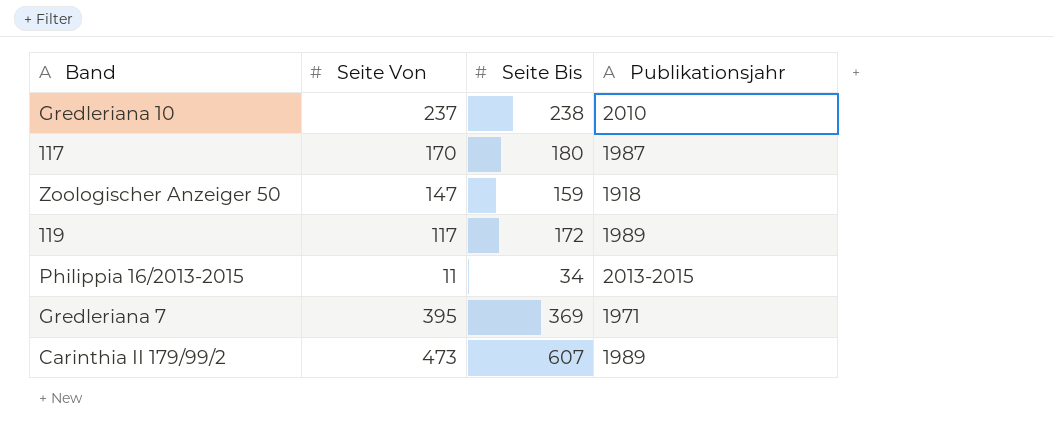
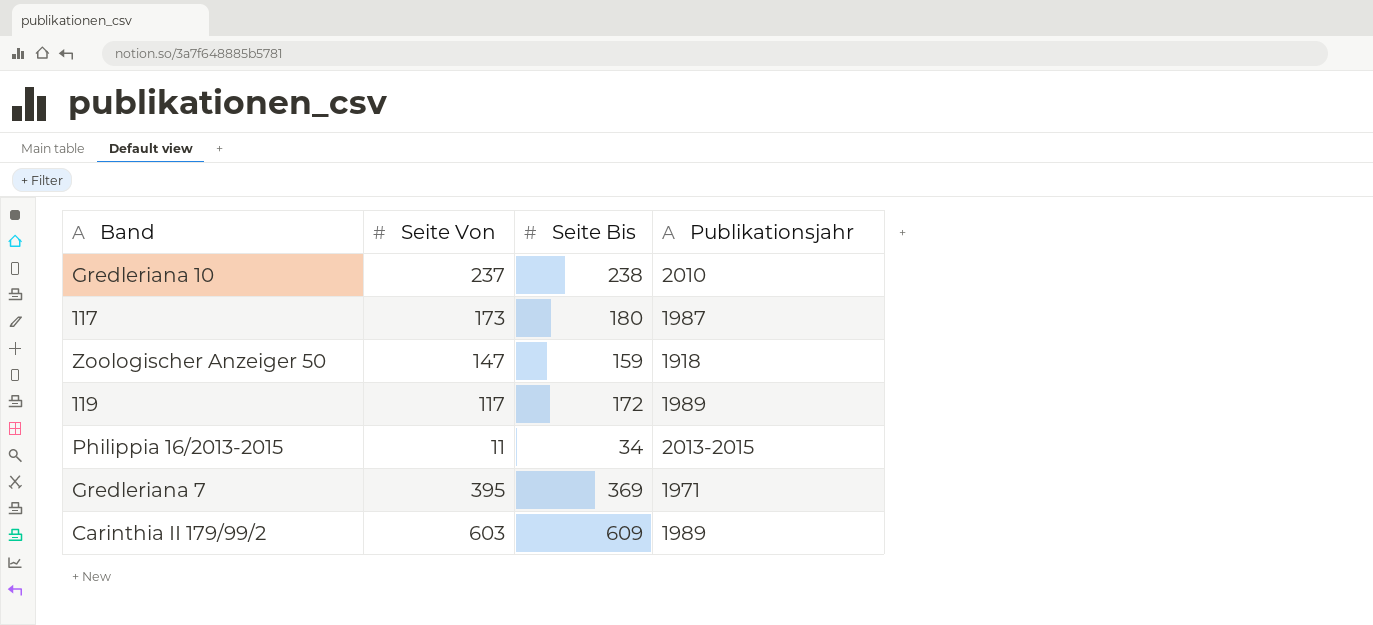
117 | Seite Von: 170 -> 173
Carinthia II 179/99/2 | Seite Von: 473 -> 603
Carinthia II 179/99/2 | Seite Bis: 607 -> 609

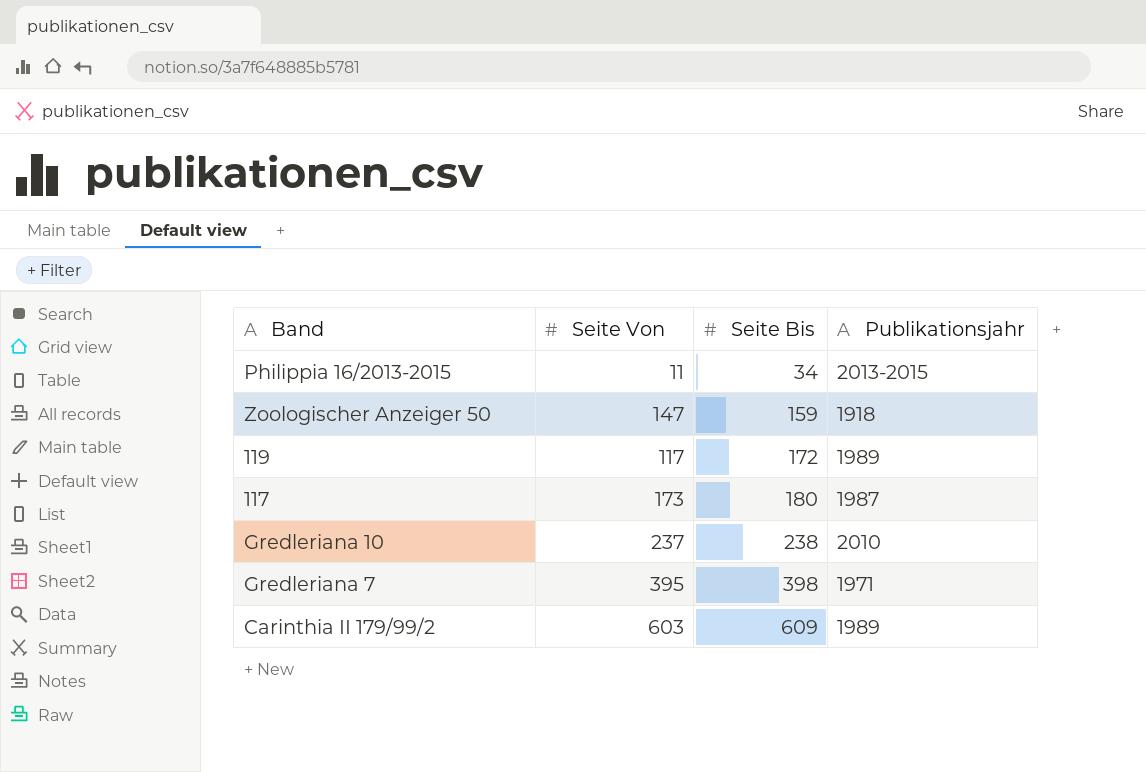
row order: none -> Seite Bis ascending
Gredleriana 7 | Seite Bis: 369 -> 398

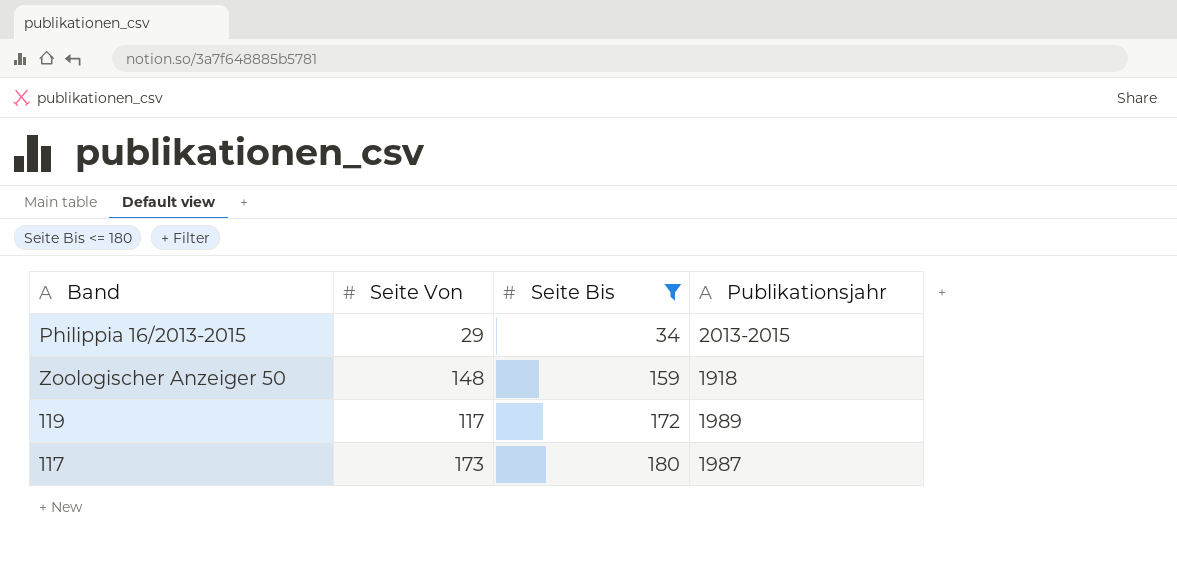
filter: none -> Seite Bis <= 180
Philippia 16/2013-2015 | Seite Von: 11 -> 29
Zoologischer Anzeiger 50 | Seite Von: 147 -> 148

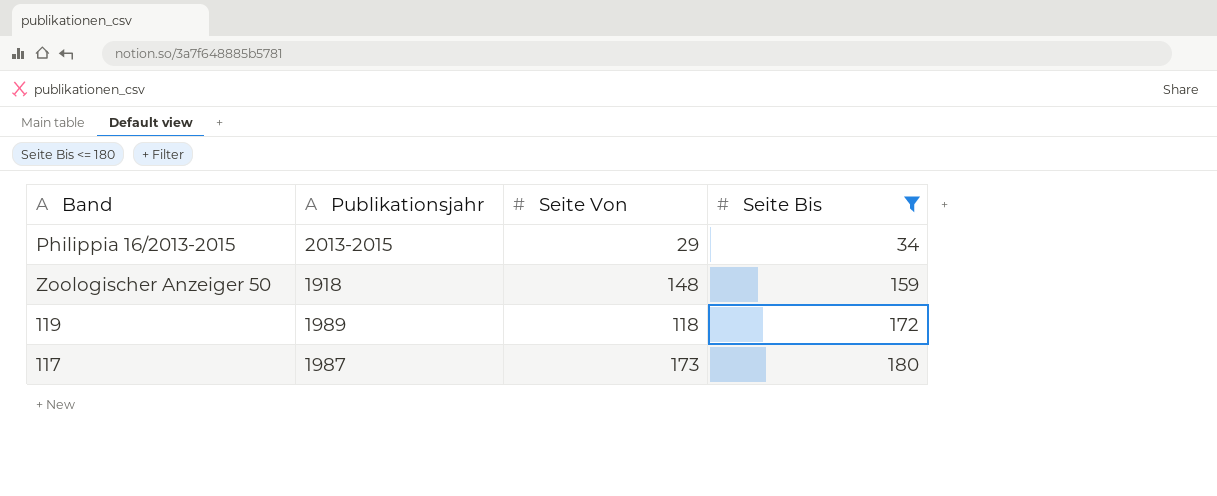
column Publikationsjahr | position: 4 -> 2
119 | Seite Von: 117 -> 118

